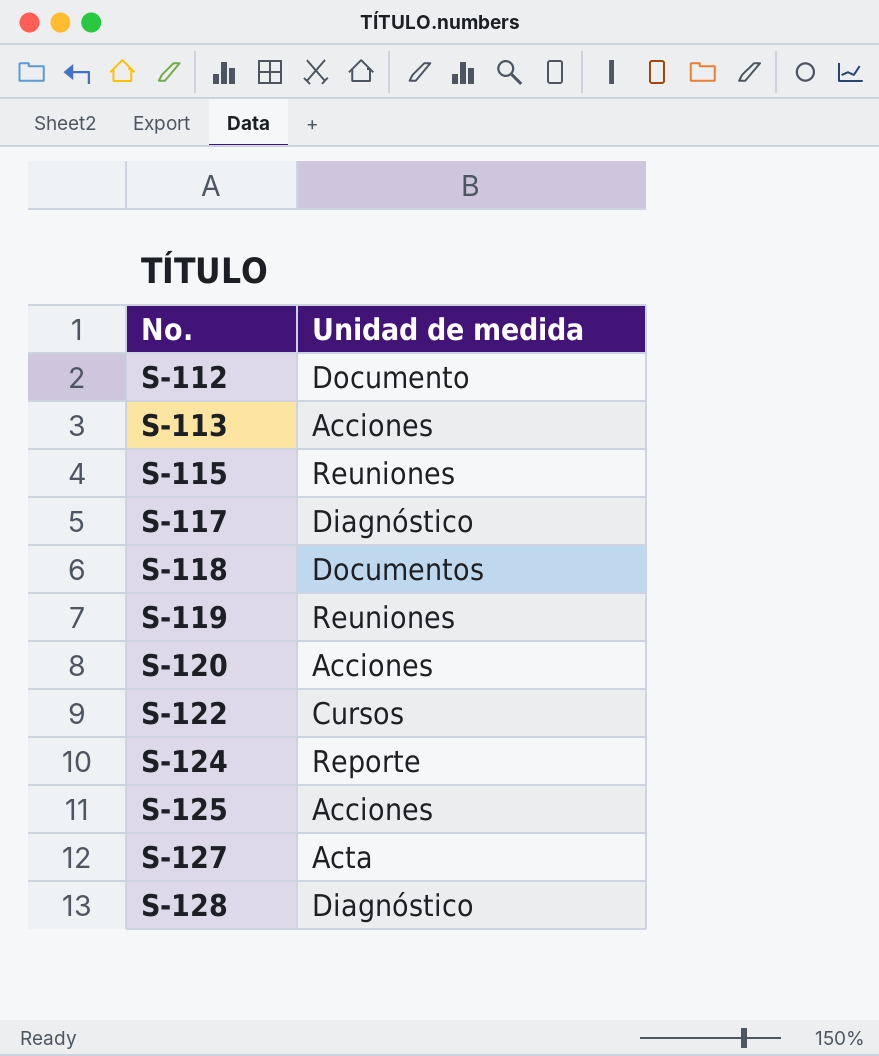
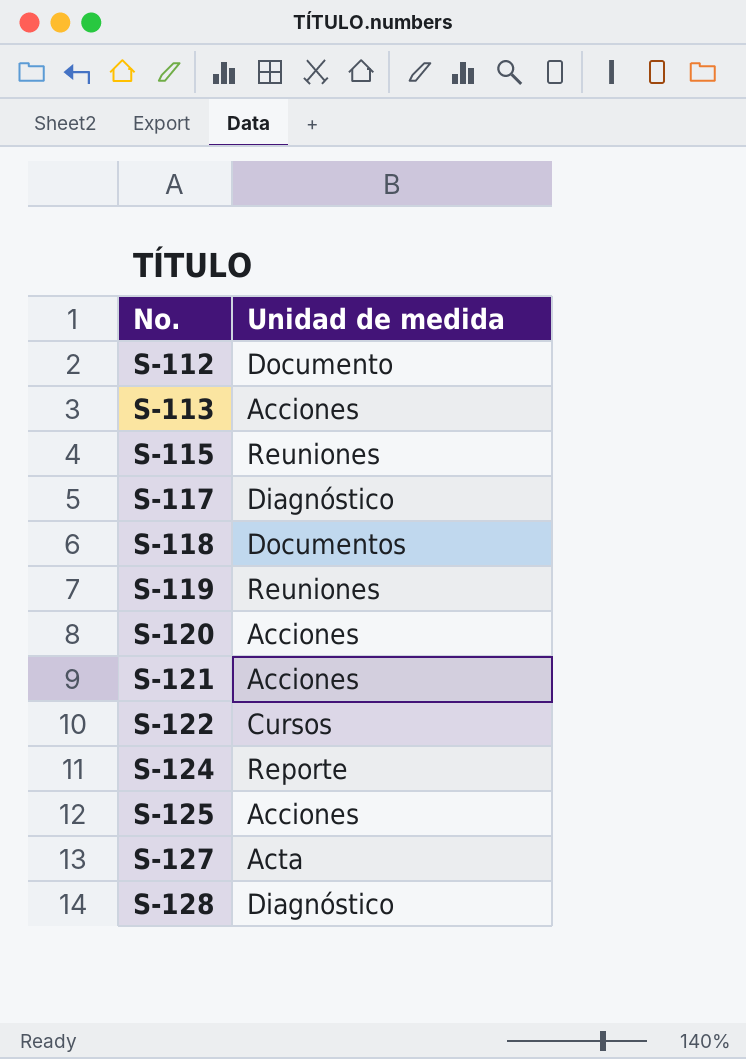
row S-121: none -> Acciones

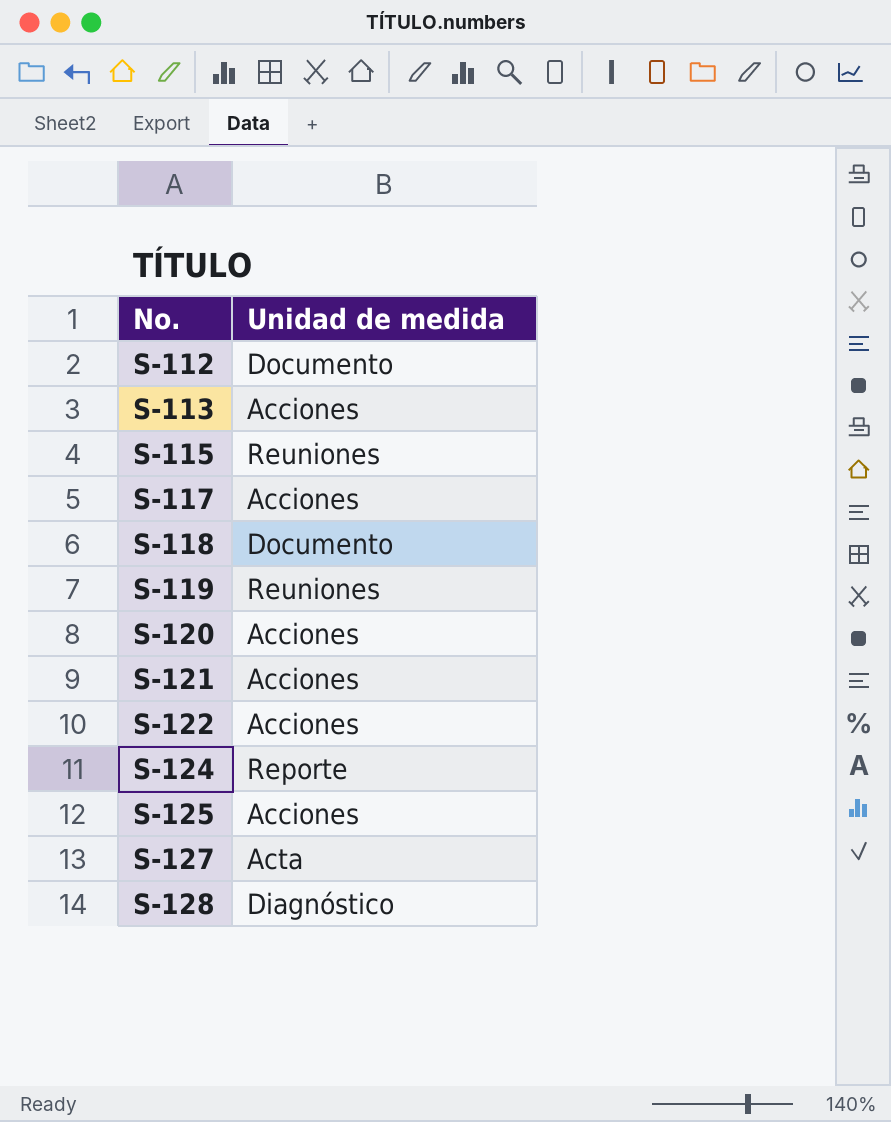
S-117 | Unidad de medida: Diagnóstico -> Acciones
S-118 | Unidad de medida: Documentos -> Documento
S-122 | Unidad de medida: Cursos -> Acciones

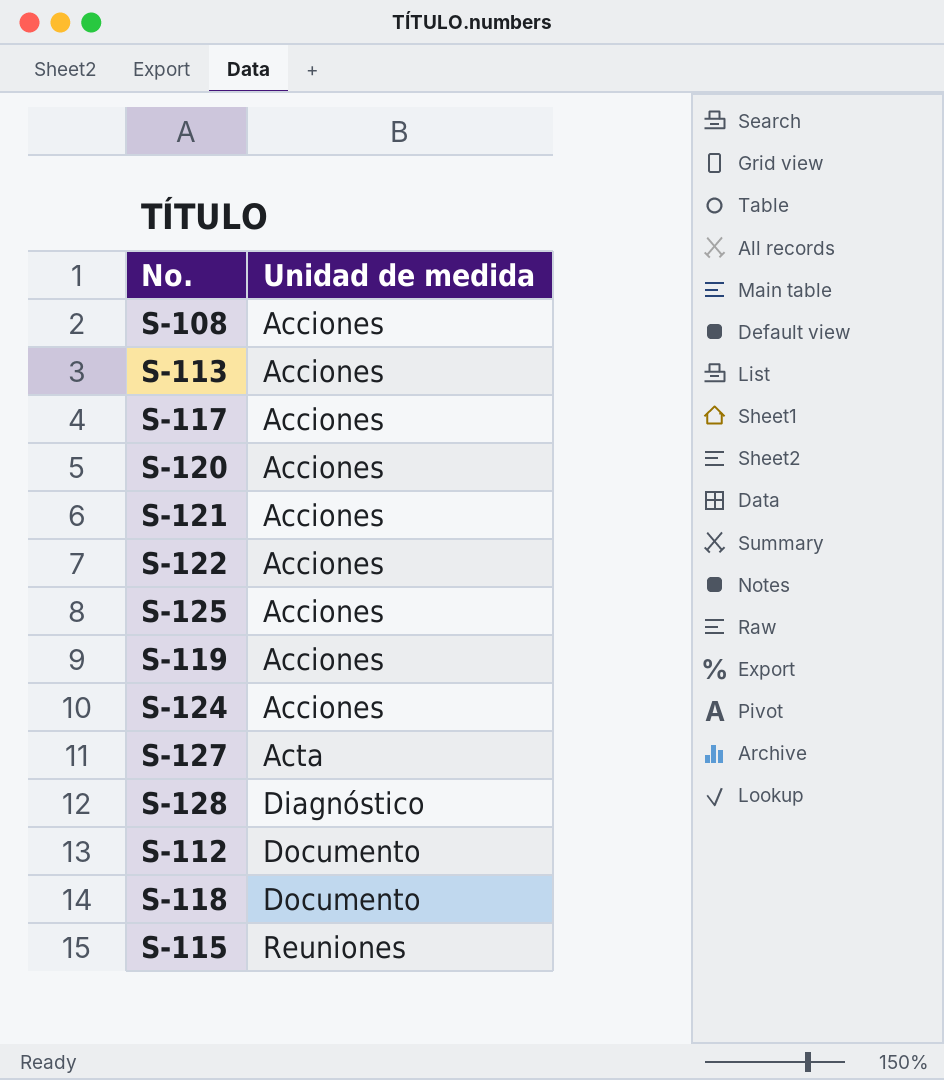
row order: No. ascending -> Unidad de medida ascending
row S-108: none -> Acciones
S-119 | Unidad de medida: Reuniones -> Acciones
S-124 | Unidad de medida: Reporte -> Acciones

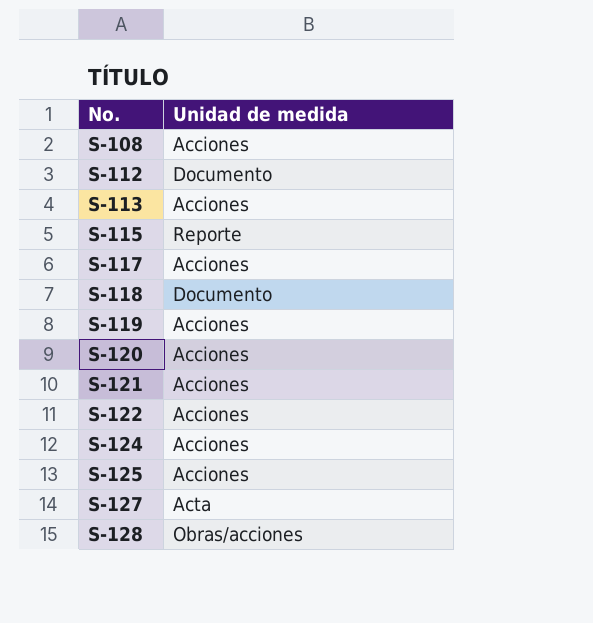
row order: Unidad de medida ascending -> No. ascending
S-115 | Unidad de medida: Reuniones -> Reporte
S-128 | Unidad de medida: Diagnóstico -> Obras/acciones

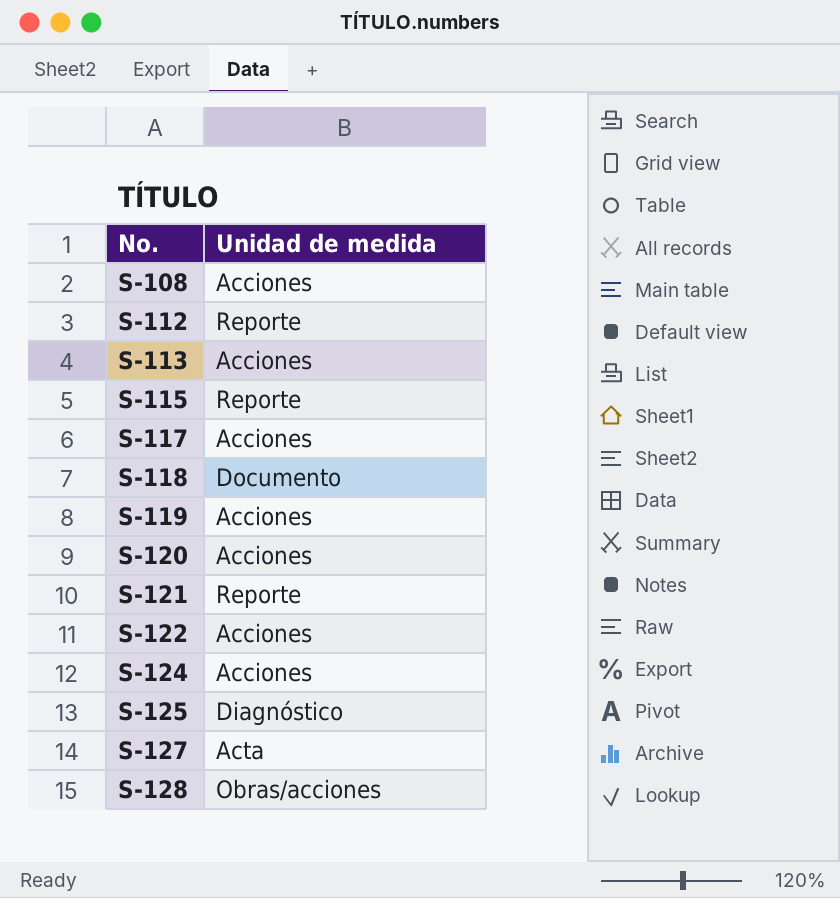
S-112 | Unidad de medida: Documento -> Reporte
S-121 | Unidad de medida: Acciones -> Reporte
S-125 | Unidad de medida: Acciones -> Diagnóstico

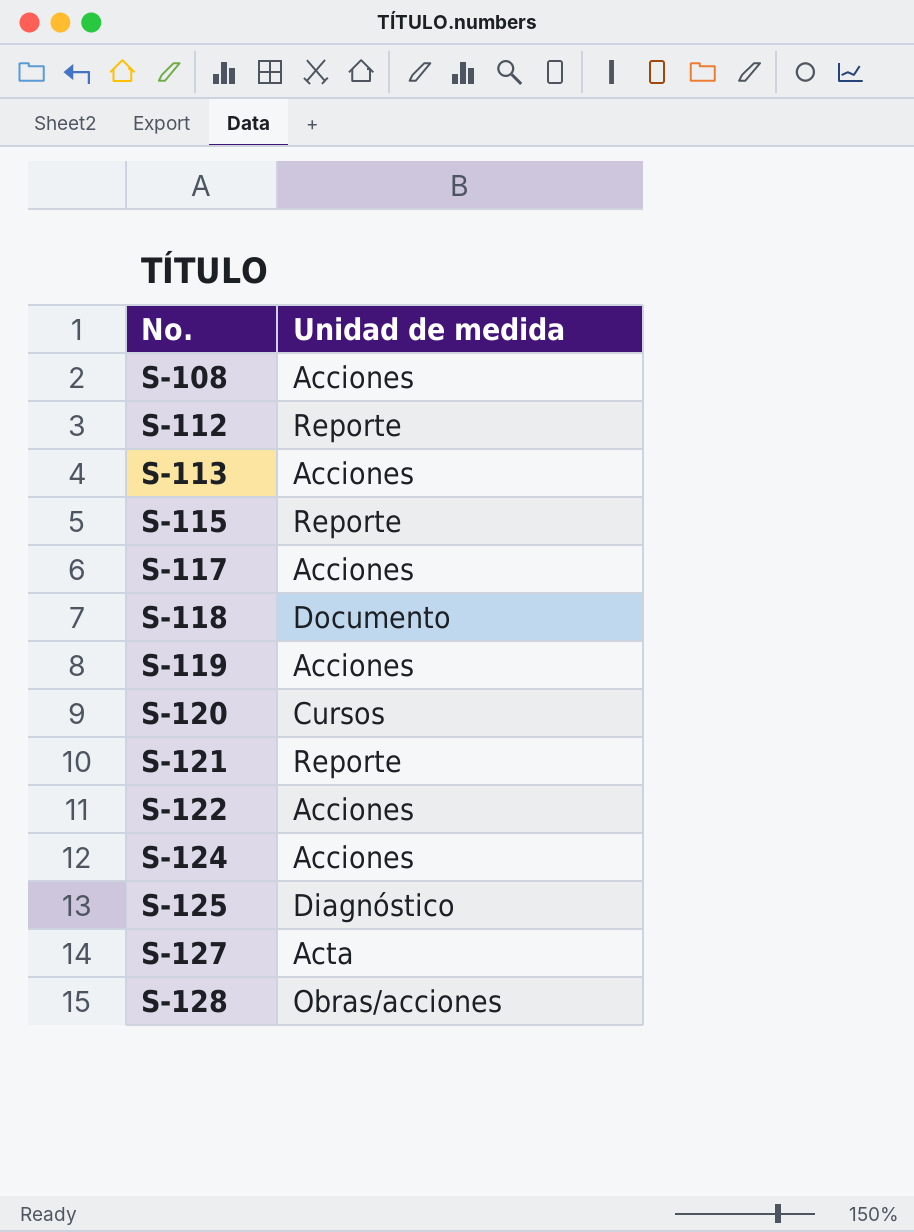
S-120 | Unidad de medida: Acciones -> Cursos

